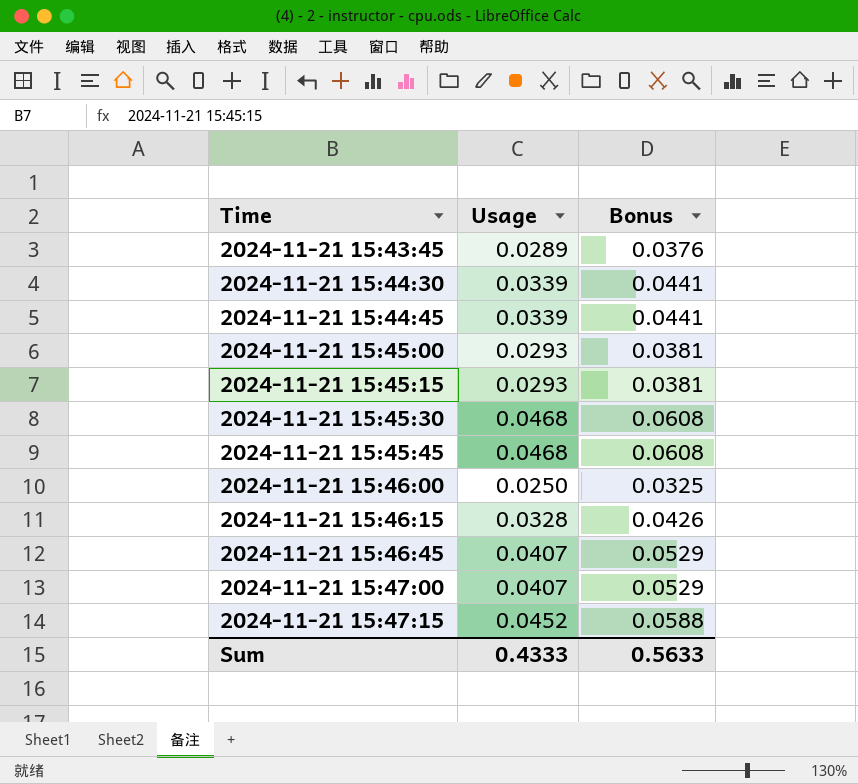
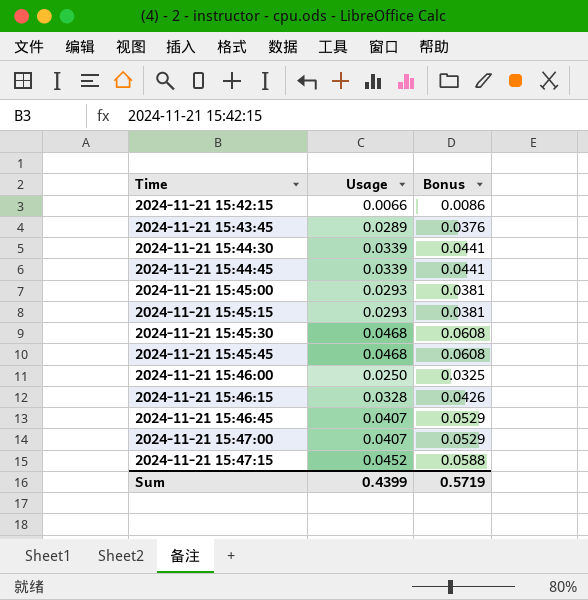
row 2024-11-21 15:42:15: none -> 0.0066 | 0.0086
Sum | Usage: 0.4333 -> 0.4399
Sum | Bonus: 0.5633 -> 0.5719

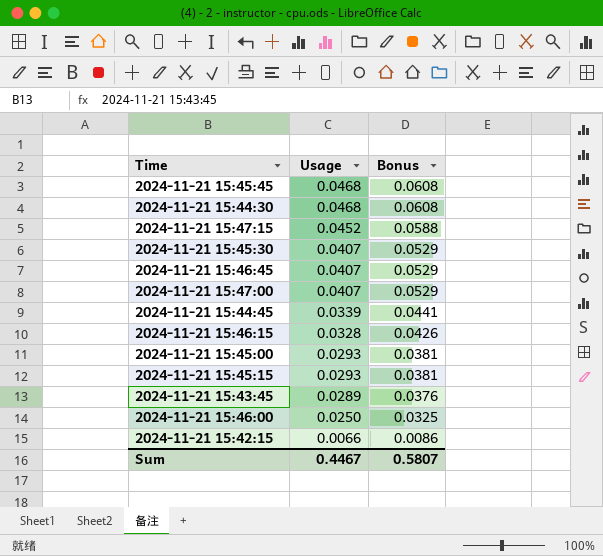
row order: Time ascending -> Usage descending
2024-11-21 15:44:30 | Usage: 0.0339 -> 0.0468
2024-11-21 15:44:30 | Bonus: 0.0441 -> 0.0608
2024-11-21 15:45:30 | Usage: 0.0468 -> 0.0407
2024-11-21 15:45:30 | Bonus: 0.0608 -> 0.0529
Sum | Usage: 0.4399 -> 0.4467
Sum | Bonus: 0.5719 -> 0.5807

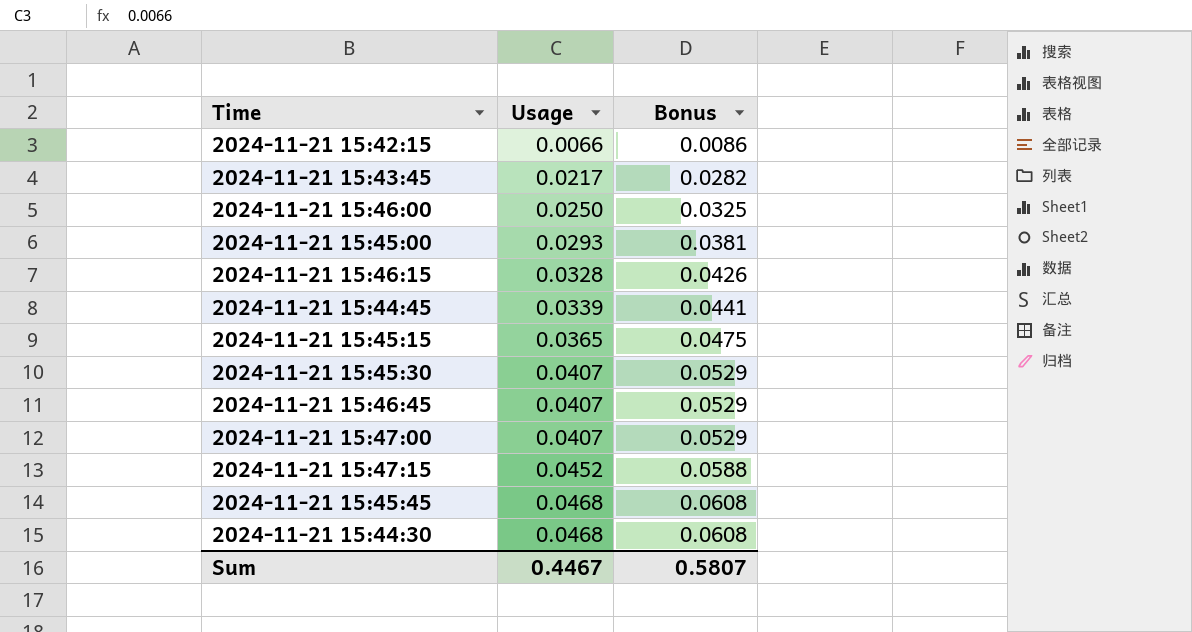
row order: Usage descending -> Usage ascending
2024-11-21 15:43:45 | Usage: 0.0289 -> 0.0217
2024-11-21 15:43:45 | Bonus: 0.0376 -> 0.0282
2024-11-21 15:45:15 | Usage: 0.0293 -> 0.0365
2024-11-21 15:45:15 | Bonus: 0.0381 -> 0.0475

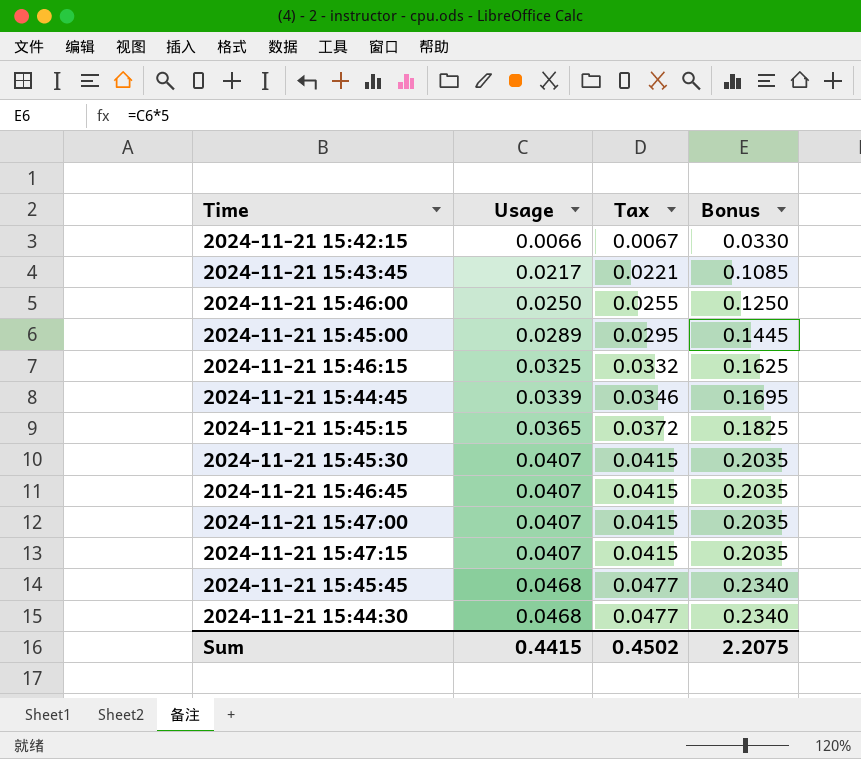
column Tax | formula: none -> [Usage] * 1.02
column Bonus | formula: [Usage] * 1.3 -> [Usage] * 5
2024-11-21 15:45:00 | Usage: 0.0293 -> 0.0289
2024-11-21 15:46:15 | Usage: 0.0328 -> 0.0325
2024-11-21 15:47:15 | Usage: 0.0452 -> 0.0407
Sum | Usage: 0.4467 -> 0.4415
Sum | Bonus: 0.5807 -> 2.2075

